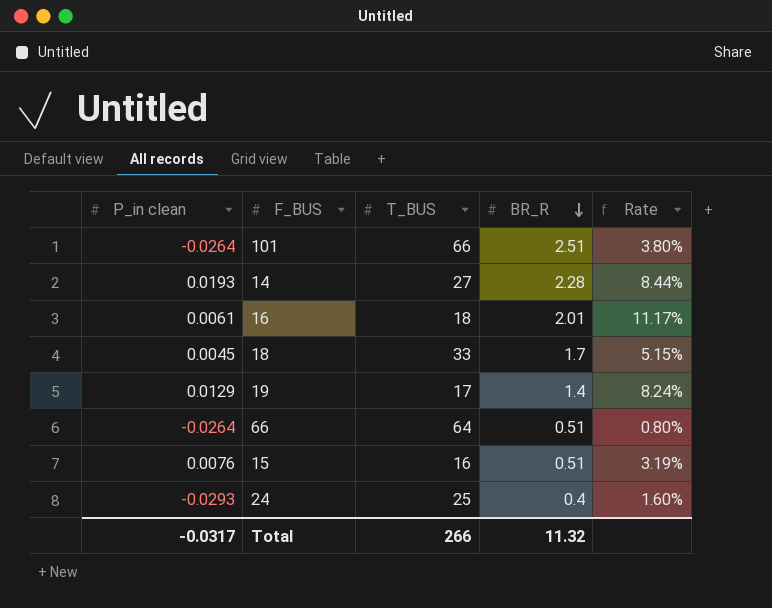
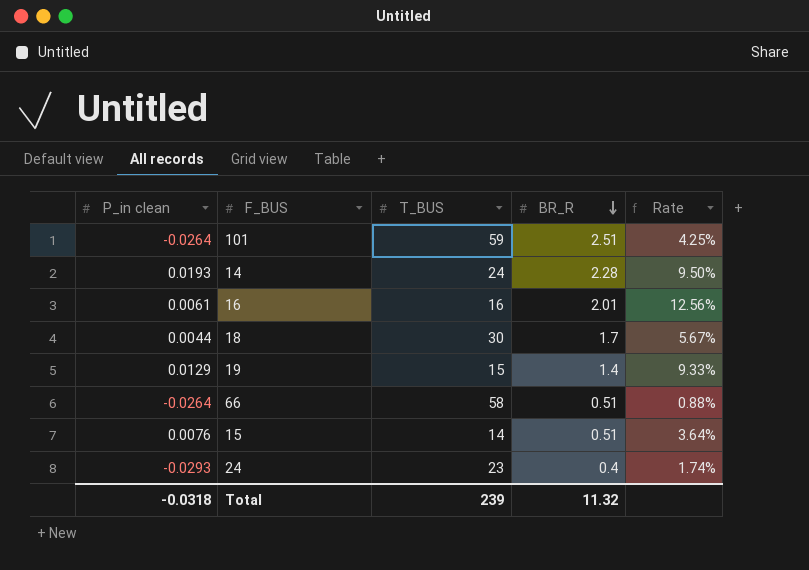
101 | T_BUS: 66 -> 59
101 | Rate: 3.80% -> 4.25%
14 | T_BUS: 27 -> 24
14 | Rate: 8.44% -> 9.50%
16 | T_BUS: 18 -> 16
16 | Rate: 11.17% -> 12.56%
18 | P_in clean: 0.0045 -> 0.0044
18 | T_BUS: 33 -> 30
18 | Rate: 5.15% -> 5.67%
19 | T_BUS: 17 -> 15
19 | Rate: 8.24% -> 9.33%
66 | T_BUS: 64 -> 58
66 | Rate: 0.80% -> 0.88%
15 | T_BUS: 16 -> 14
15 | Rate: 3.19% -> 3.64%
24 | T_BUS: 25 -> 23
24 | Rate: 1.60% -> 1.74%
Total | P_in clean: -0.0317 -> -0.0318
Total | T_BUS: 266 -> 239

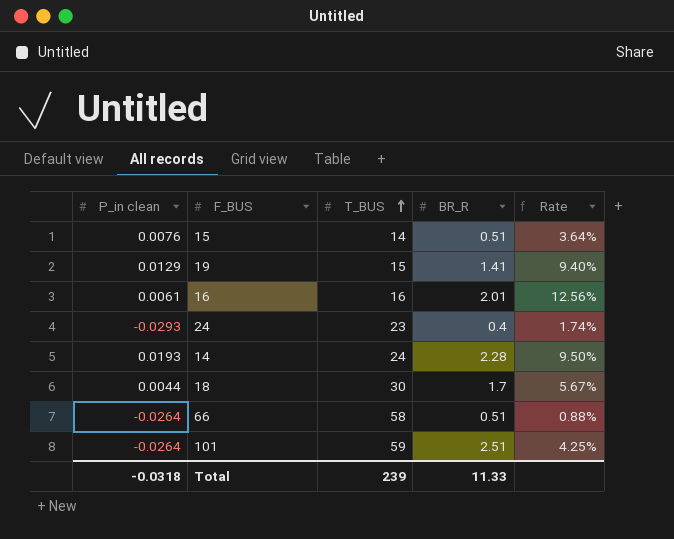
row order: BR_R descending -> T_BUS ascending
19 | BR_R: 1.4 -> 1.41
19 | Rate: 9.33% -> 9.40%
Total | BR_R: 11.32 -> 11.33

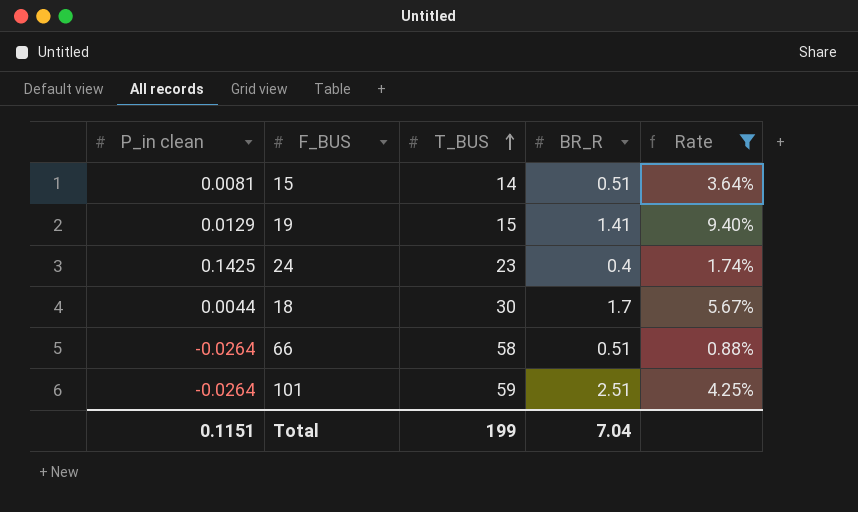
filter: none -> Rate <= 9.40%
15 | P_in clean: 0.0076 -> 0.0081
24 | P_in clean: -0.0293 -> 0.1425
Total | P_in clean: -0.0318 -> 0.1151
Total | T_BUS: 239 -> 199
Total | BR_R: 11.33 -> 7.04

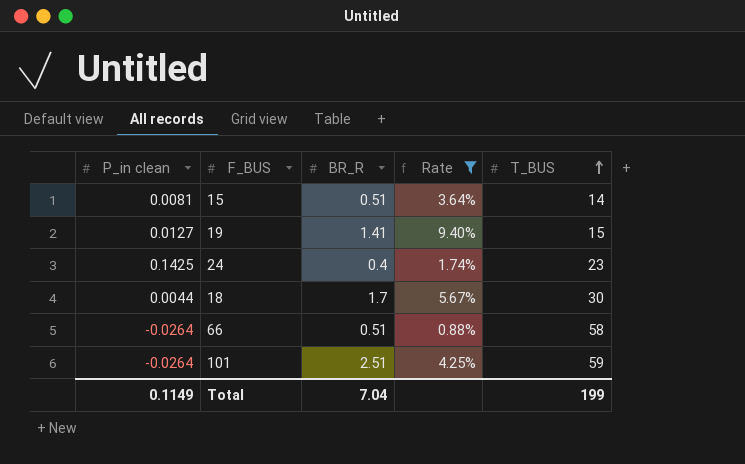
column T_BUS | position: 3 -> 5
19 | P_in clean: 0.0129 -> 0.0127
Total | P_in clean: 0.1151 -> 0.1149

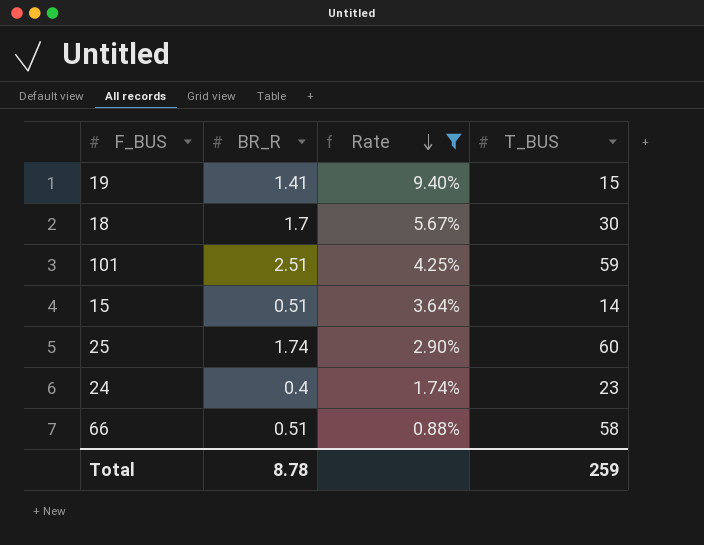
row order: T_BUS ascending -> Rate descending
column P_in clean | position: 1 -> none
row 25: none -> 1.74 | 2.90% | 60
Total | BR_R: 7.04 -> 8.78
Total | T_BUS: 199 -> 259

